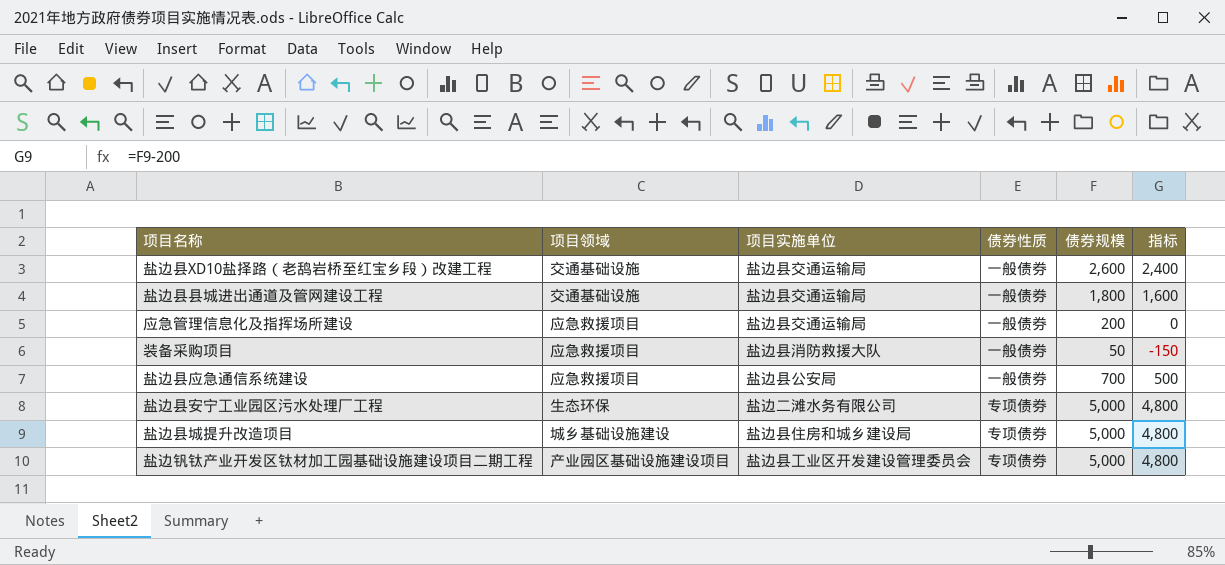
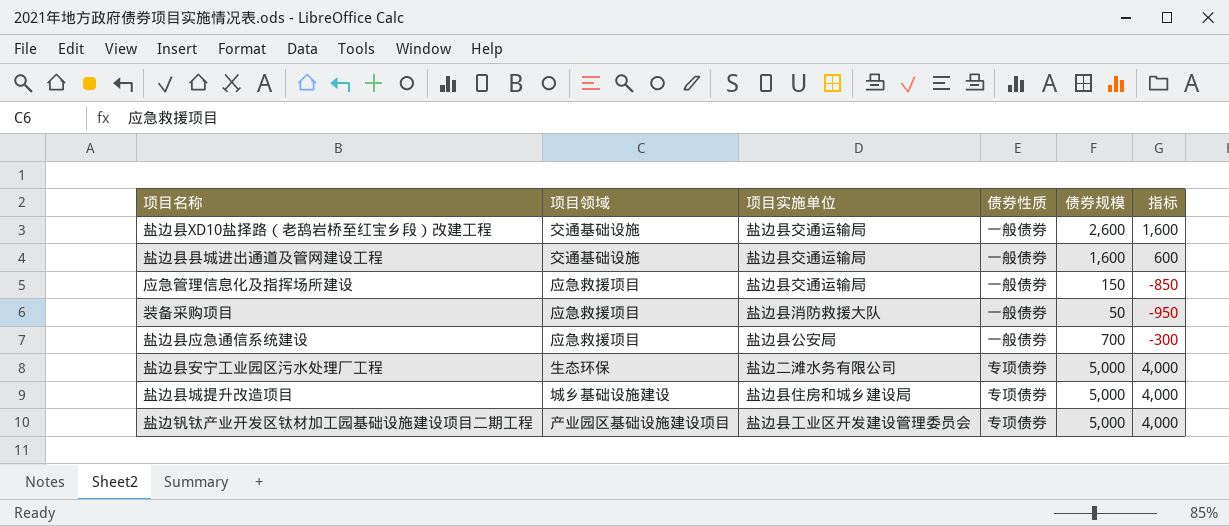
column 指标 | formula: [债券规模] - 200 -> [债券规模] - 1000
盐边县县城进出通道及管网建设工程 | 债券规模: 1,800 -> 1,600
应急管理信息化及指挥场所建设 | 债券规模: 200 -> 150

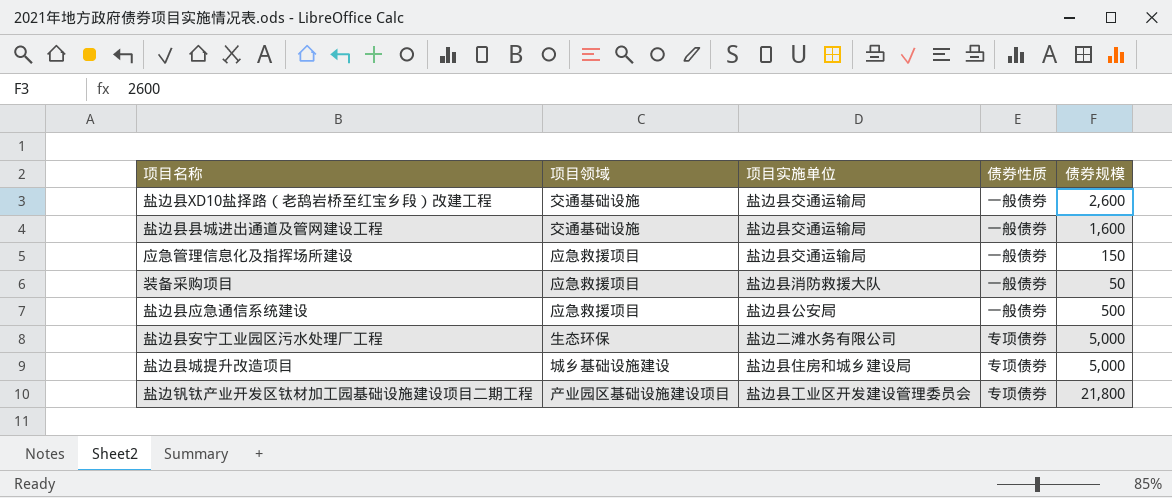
column 指标 | formula: [债券规模] - 1000 -> none
盐边县应急通信系统建设 | 债券规模: 700 -> 500
盐边钒钛产业开发区钛材加工园基础设施建设项目二期工程 | 债券规模: 5,000 -> 21,800

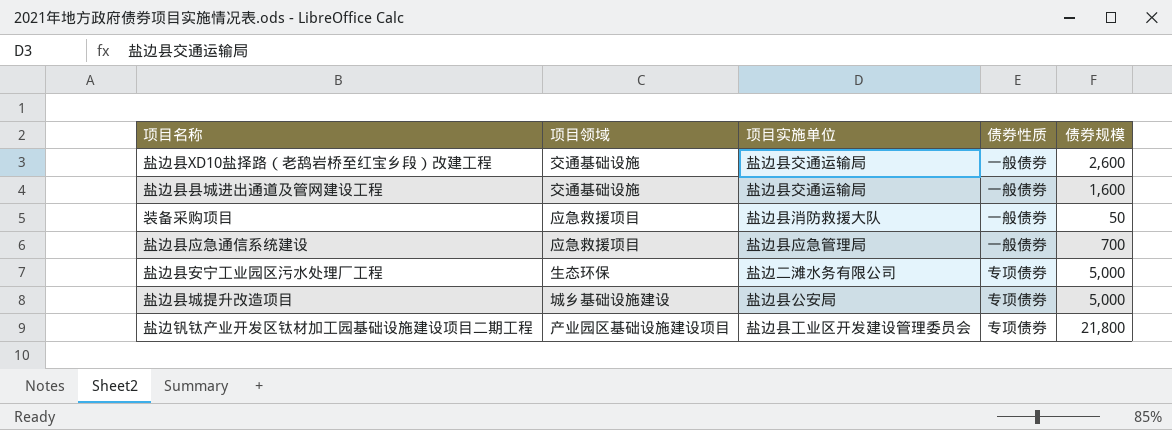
row 应急管理信息化及指挥场所建设: 应急救援项目 | 盐边县交通运输局 | 一般债券 | 150 -> none
盐边县应急通信系统建设 | 项目实施单位: 盐边县公安局 -> 盐边县应急管理局
盐边县应急通信系统建设 | 债券规模: 500 -> 700
盐边县城提升改造项目 | 项目实施单位: 盐边县住房和城乡建设局 -> 盐边县公安局

